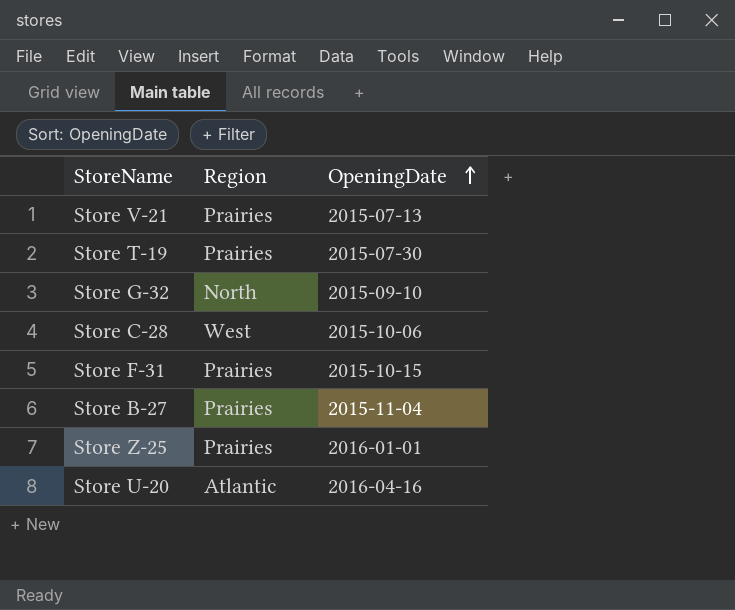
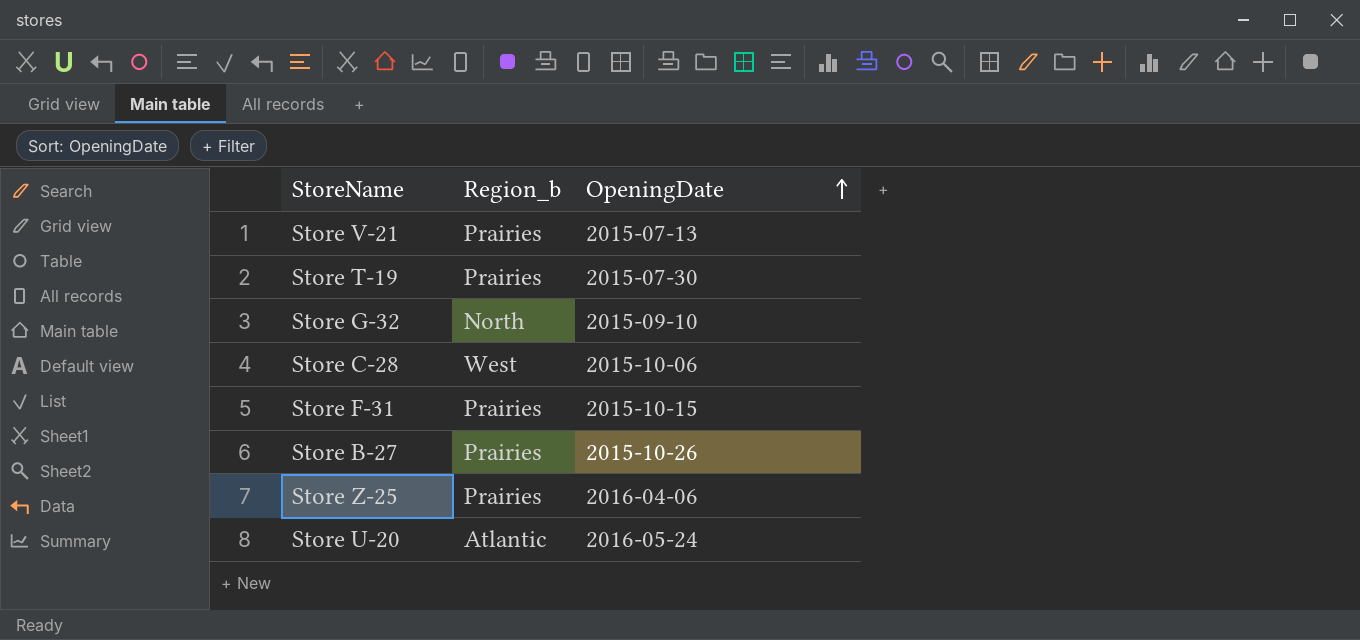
column name: Region -> Region_b
Store B-27 | OpeningDate: 2015-11-04 -> 2015-10-26
Store Z-25 | OpeningDate: 2016-01-01 -> 2016-04-06
Store U-20 | OpeningDate: 2016-04-16 -> 2016-05-24

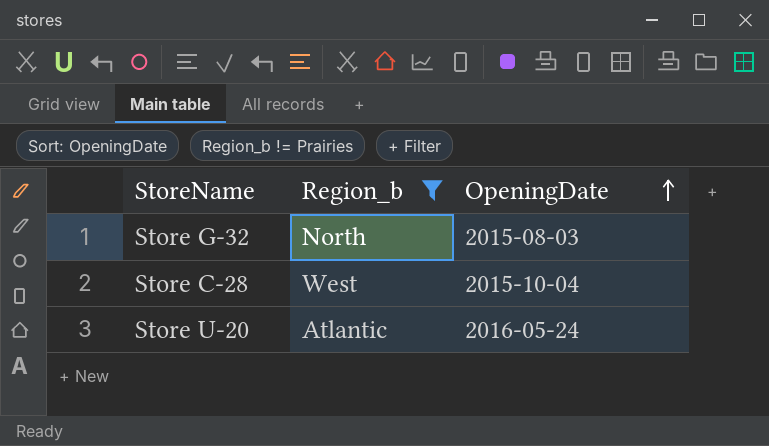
filter: none -> Region_b != Prairies
Store G-32 | OpeningDate: 2015-09-10 -> 2015-08-03
Store C-28 | OpeningDate: 2015-10-06 -> 2015-10-04

